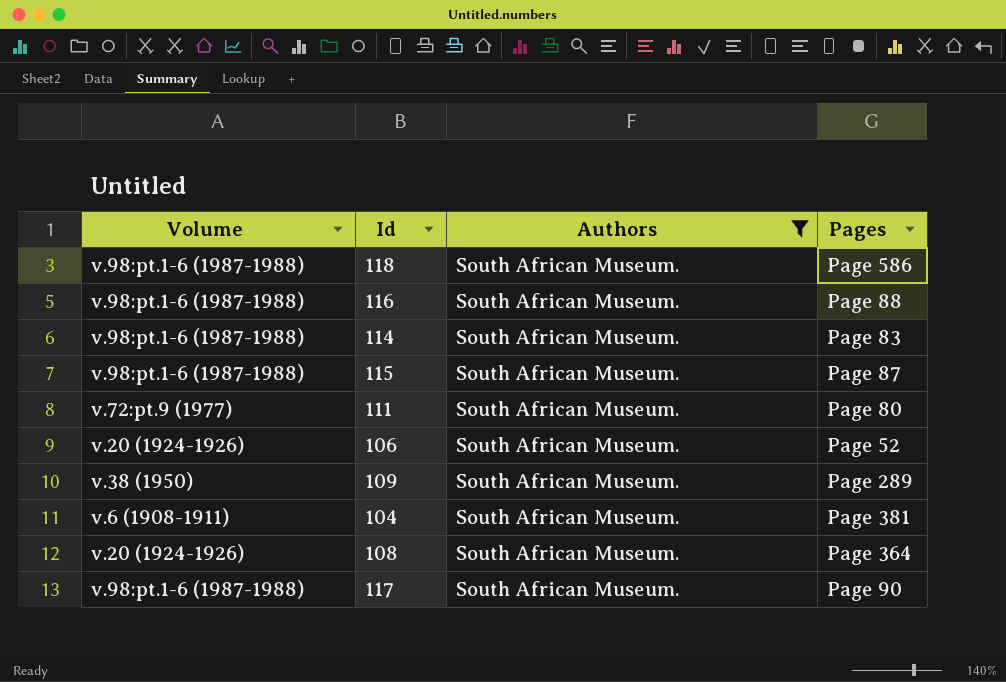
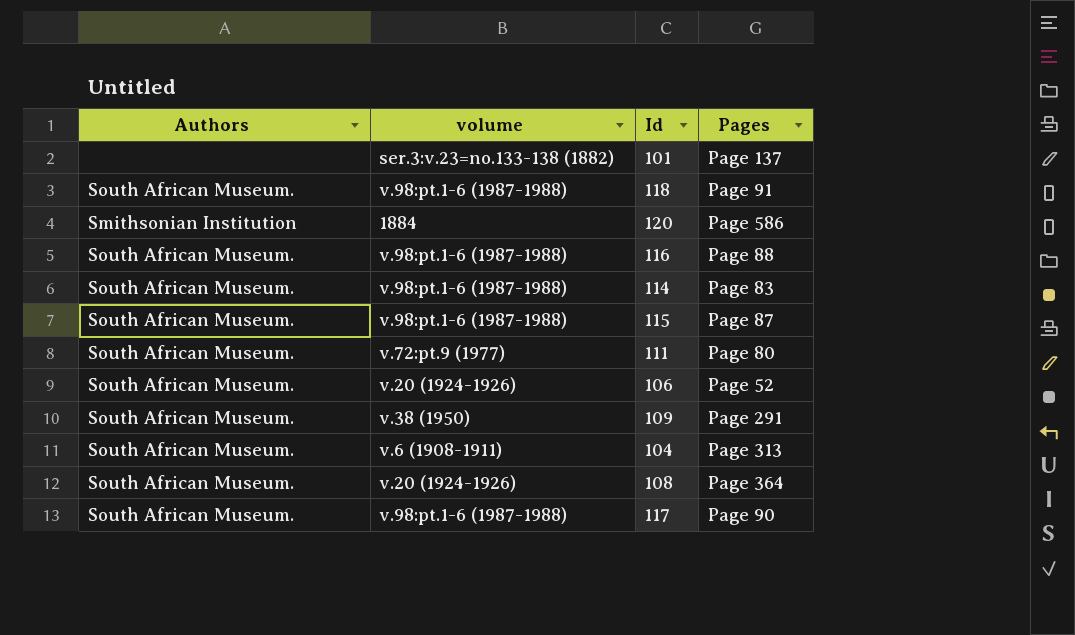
filter: Authors = South African Museum. -> none
column Authors | position: 3 -> 1
column name: Volume -> volume
118 | Pages: Page 586 -> Page 91
109 | Pages: Page 289 -> Page 291
104 | Pages: Page 381 -> Page 313

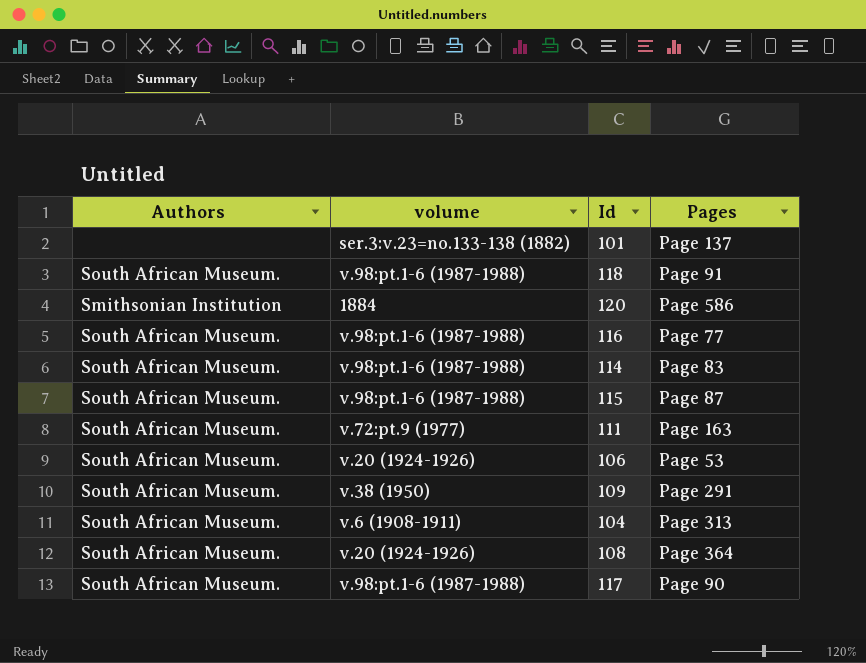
116 | Pages: Page 88 -> Page 77
111 | Pages: Page 80 -> Page 163
106 | Pages: Page 52 -> Page 53

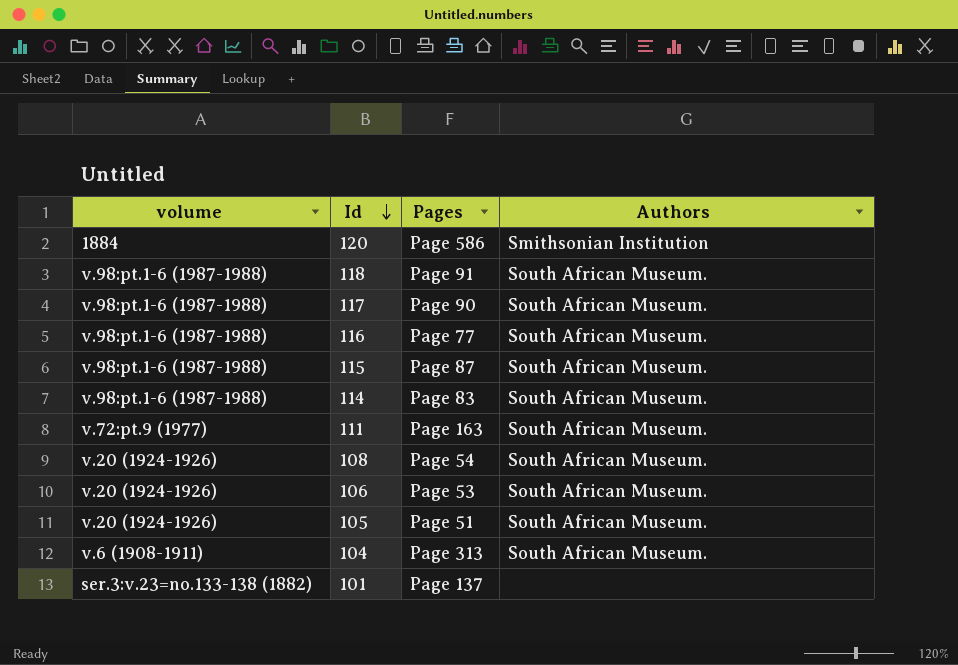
row order: none -> Id descending
column Authors | position: 1 -> 4
row 109: South African Museum. | v.38 (1950) | Page 291 -> none
108 | Pages: Page 364 -> Page 54
row 105: none -> v.20 (1924-1926) | Page 51 | South African Museum.

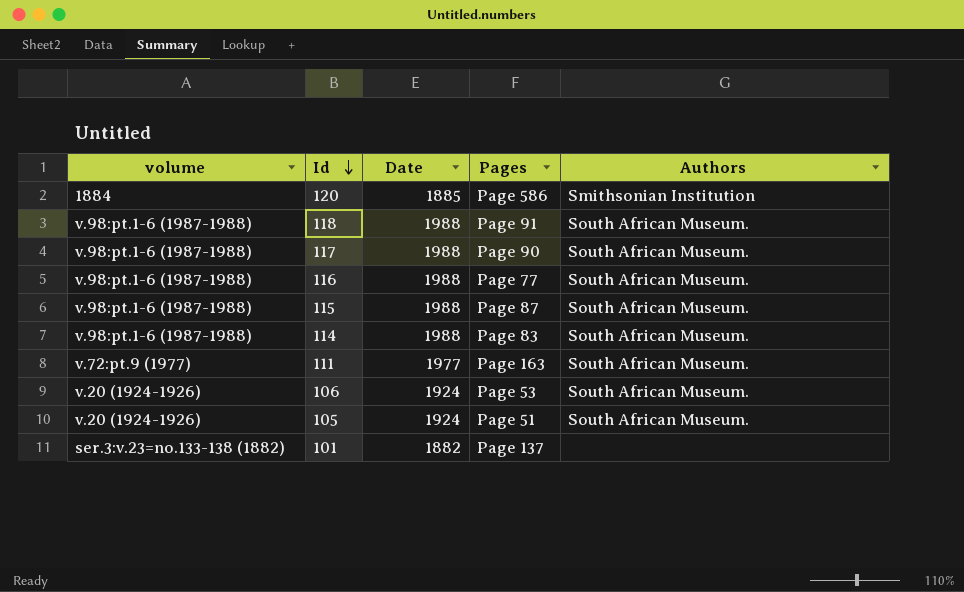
column Date | position: none -> 3
row 108: v.20 (1924-1926) | Page 54 | South African Museum. -> none
row 104: v.6 (1908-1911) | Page 313 | South African Museum. -> none

